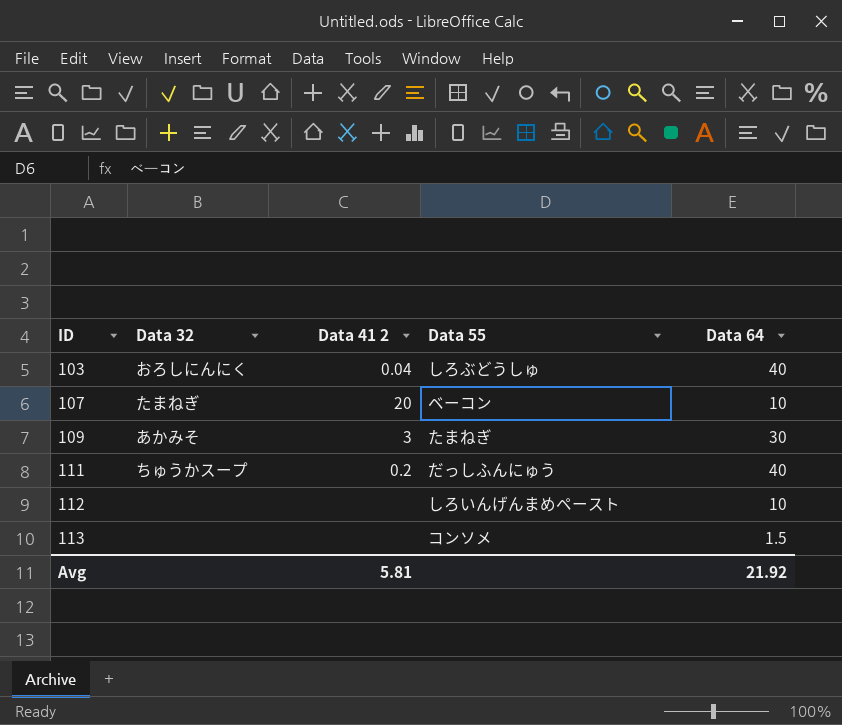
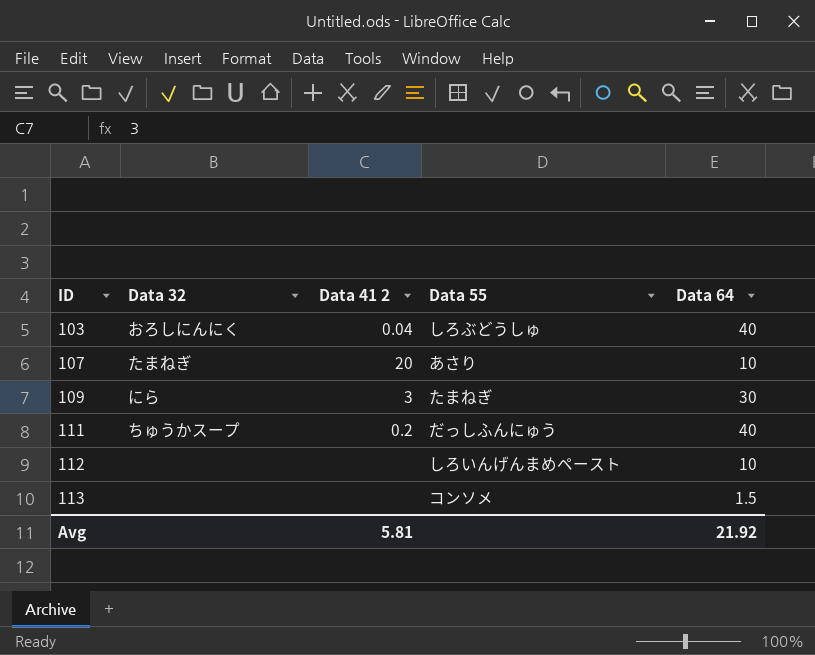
107 | Data 55: ベーコン -> あさり
109 | Data 32: あかみそ -> にら

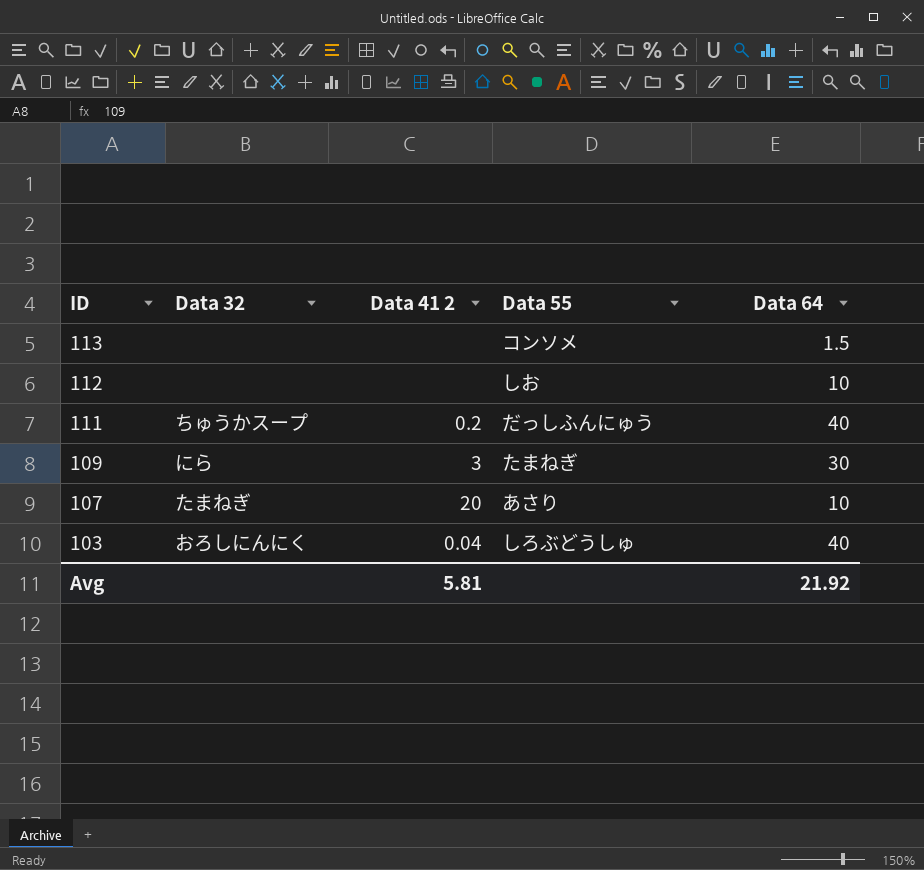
row order: ID ascending -> ID descending
112 | Data 55: しろいんげんまめペースト -> しお

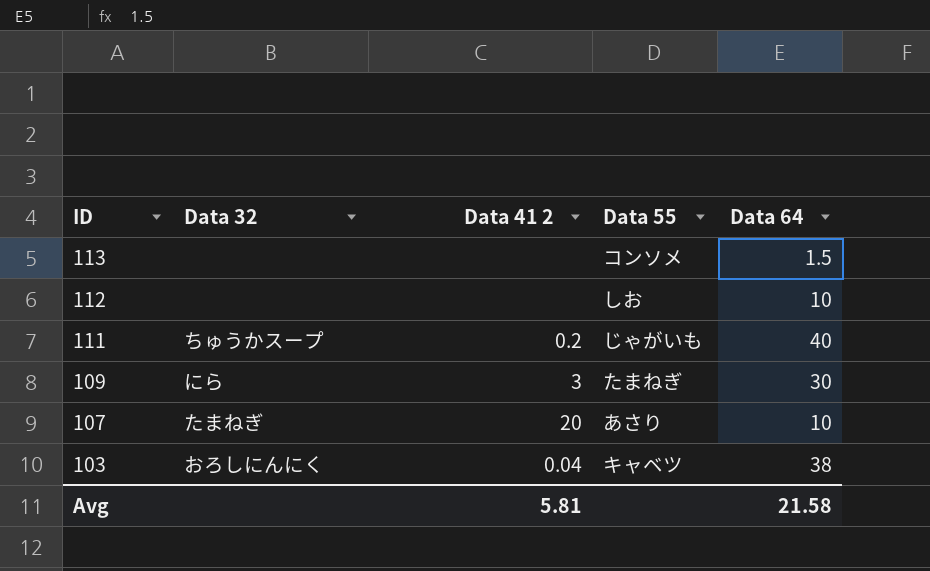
111 | Data 55: だっしふんにゅう -> じゃがいも
103 | Data 55: しろぶどうしゅ -> キャベツ
103 | Data 64: 40 -> 38
Avg | Data 64: 21.92 -> 21.58

